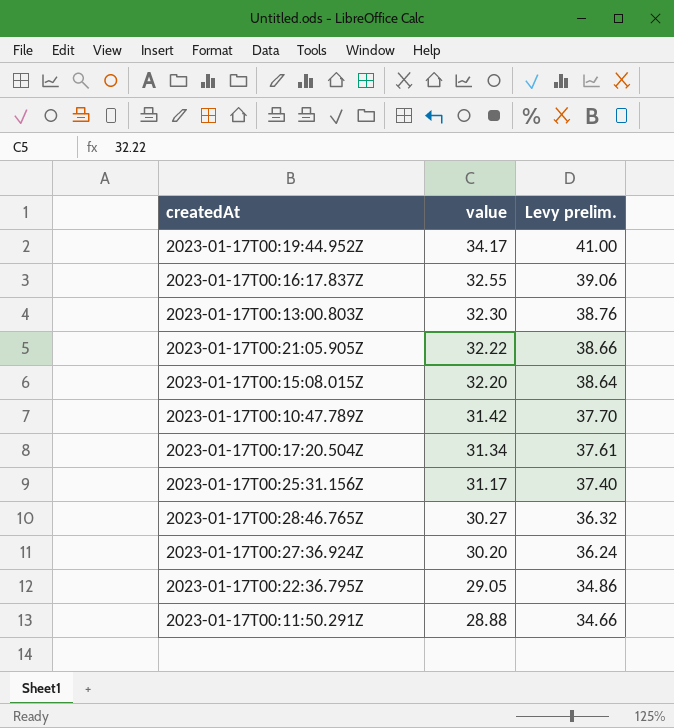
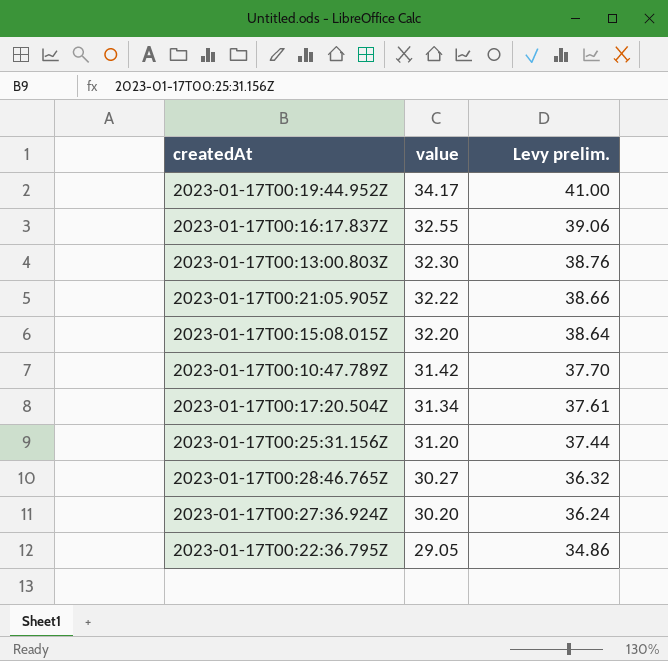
row 2023-01-17T00:11:50.291Z: 28.88 | 34.66 -> none
2023-01-17T00:25:31.156Z | value: 31.17 -> 31.20
2023-01-17T00:25:31.156Z | Levy prelim.: 37.40 -> 37.44

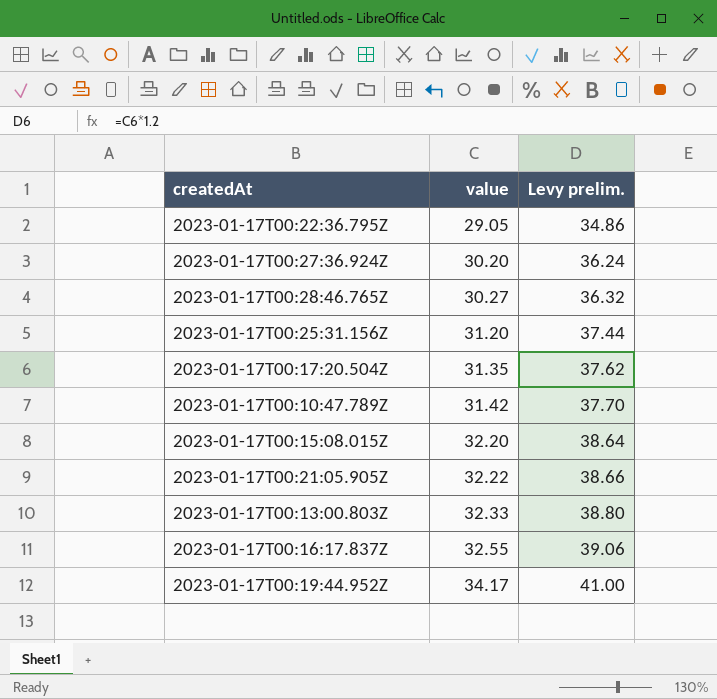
row order: value descending -> value ascending
2023-01-17T00:17:20.504Z | value: 31.34 -> 31.35
2023-01-17T00:17:20.504Z | Levy prelim.: 37.61 -> 37.62
2023-01-17T00:13:00.803Z | value: 32.30 -> 32.33
2023-01-17T00:13:00.803Z | Levy prelim.: 38.76 -> 38.80

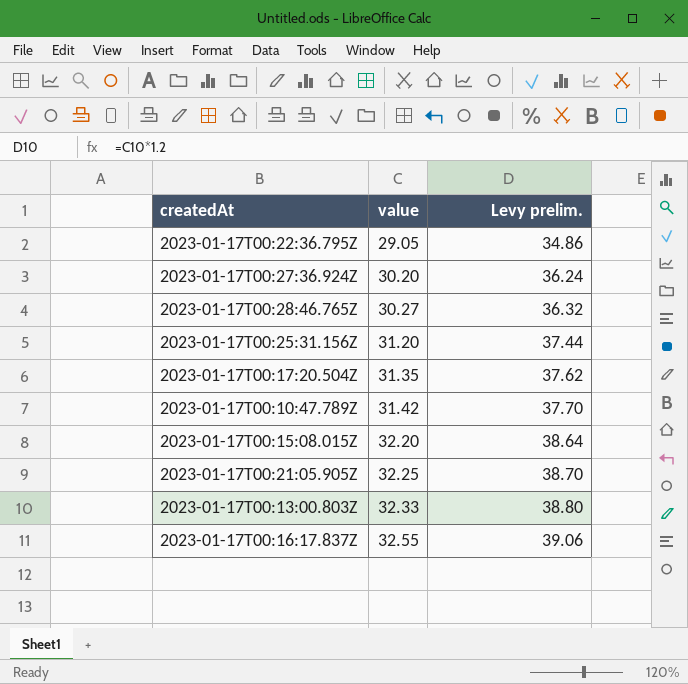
row 2023-01-17T00:19:44.952Z: 34.17 | 41.00 -> none
2023-01-17T00:21:05.905Z | value: 32.22 -> 32.25
2023-01-17T00:21:05.905Z | Levy prelim.: 38.66 -> 38.70

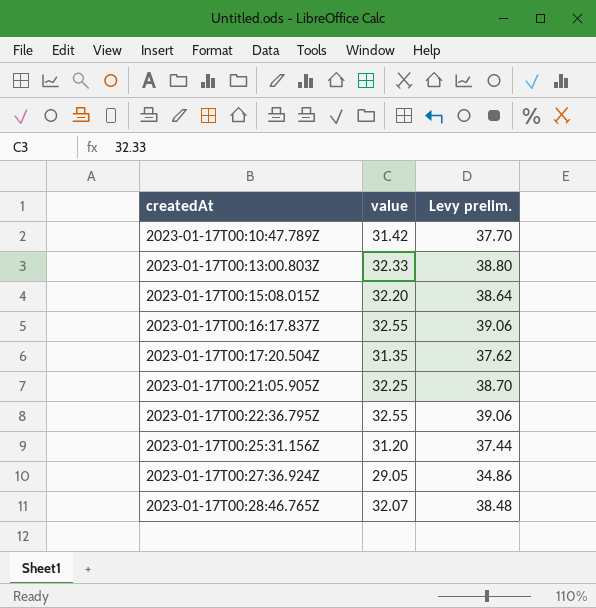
row order: value ascending -> createdAt ascending
2023-01-17T00:22:36.795Z | value: 29.05 -> 32.55
2023-01-17T00:22:36.795Z | Levy prelim.: 34.86 -> 39.06
2023-01-17T00:27:36.924Z | value: 30.20 -> 29.05
2023-01-17T00:27:36.924Z | Levy prelim.: 36.24 -> 34.86
2023-01-17T00:28:46.765Z | value: 30.27 -> 32.07
2023-01-17T00:28:46.765Z | Levy prelim.: 36.32 -> 38.48

